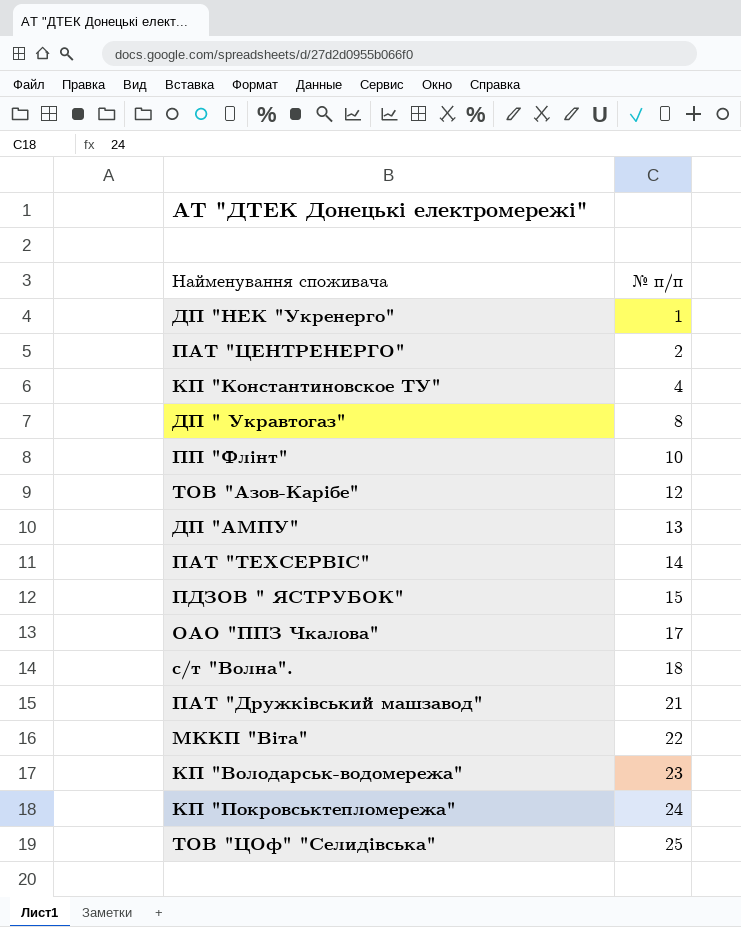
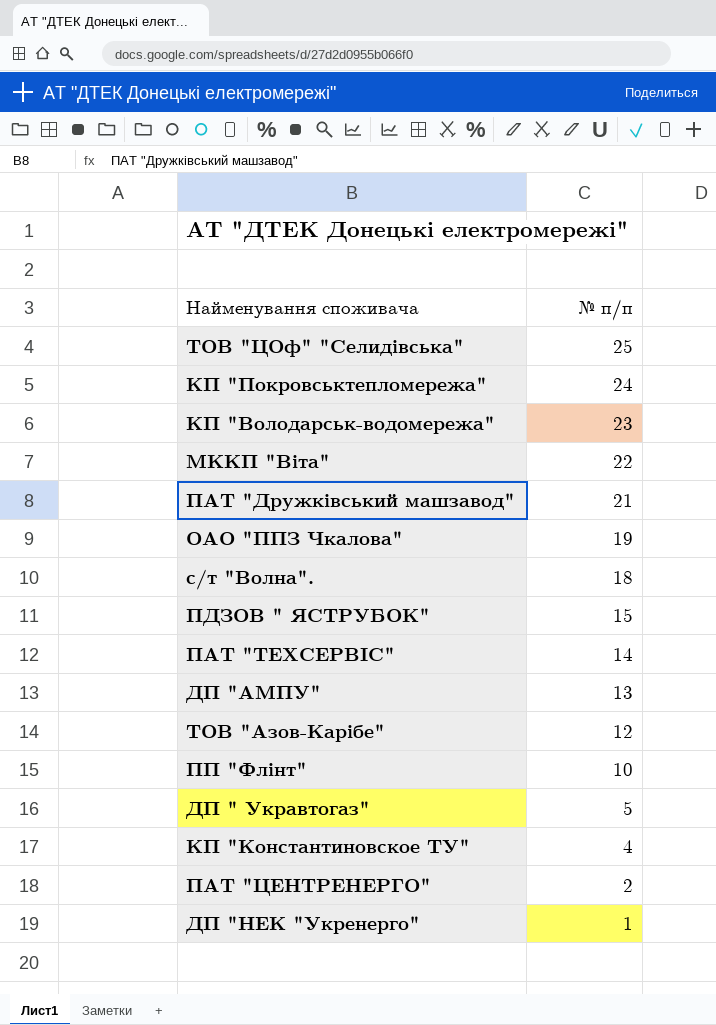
row order: № п/п ascending -> № п/п descending
ОАО "ППЗ Чкалова" | № п/п: 17 -> 19
ДП " Укравтогаз" | № п/п: 8 -> 5

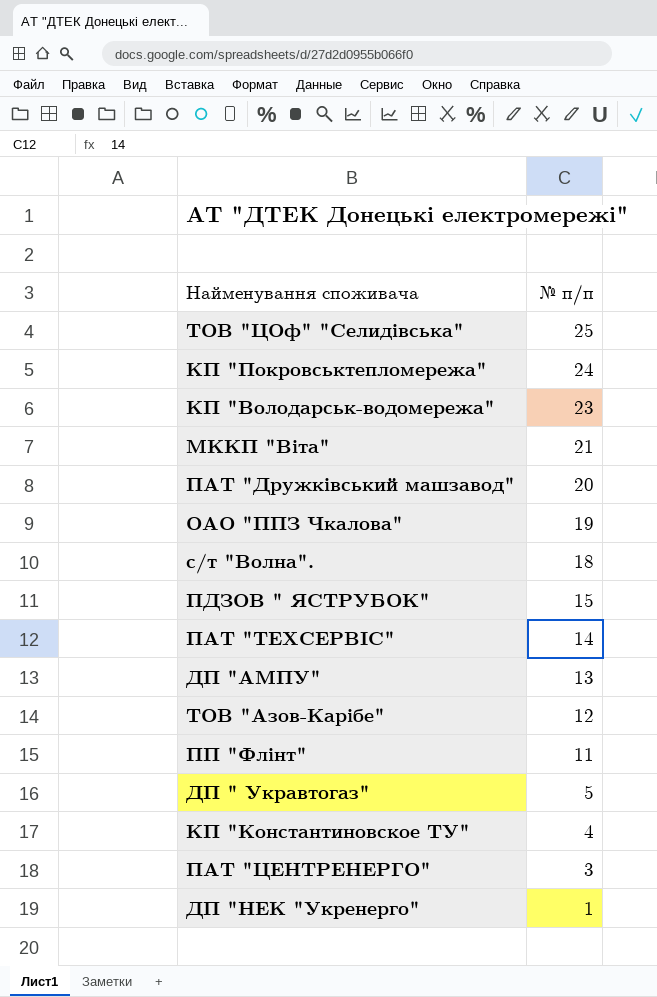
МККП "Віта" | № п/п: 22 -> 21
ПАТ "Дружківський машзавод" | № п/п: 21 -> 20
ПП "Флiнт" | № п/п: 10 -> 11
ПАТ "ЦЕНТРЕНЕРГО" | № п/п: 2 -> 3

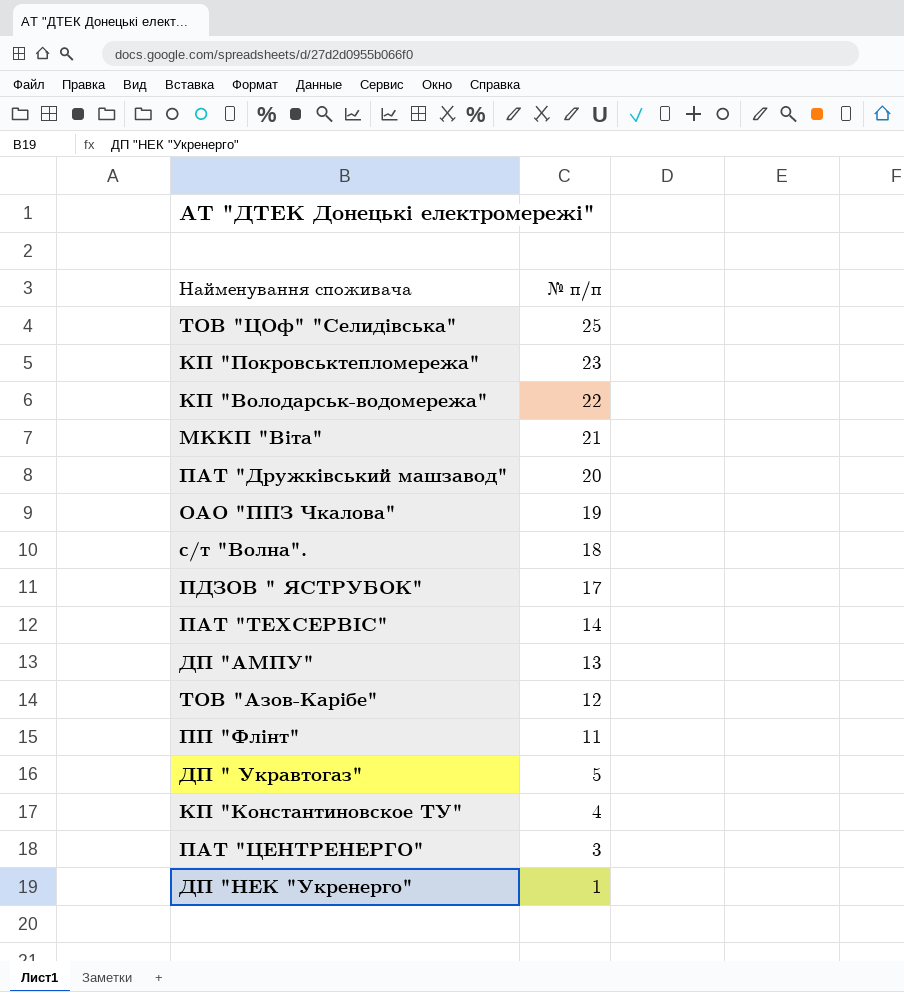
КП "Покровськтепломережа" | № п/п: 24 -> 23
КП "Володарськ-водомережа" | № п/п: 23 -> 22
ПДЗОВ " ЯСТРУБОК" | № п/п: 15 -> 17

